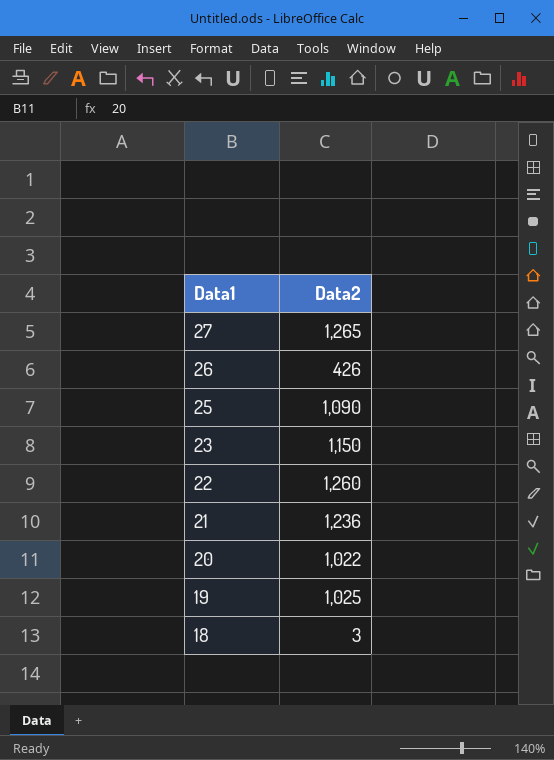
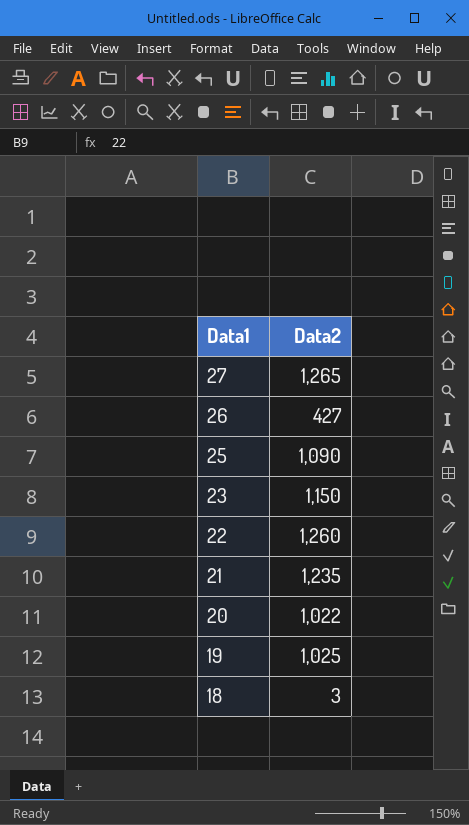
26 | Data2: 426 -> 427
21 | Data2: 1,236 -> 1,235

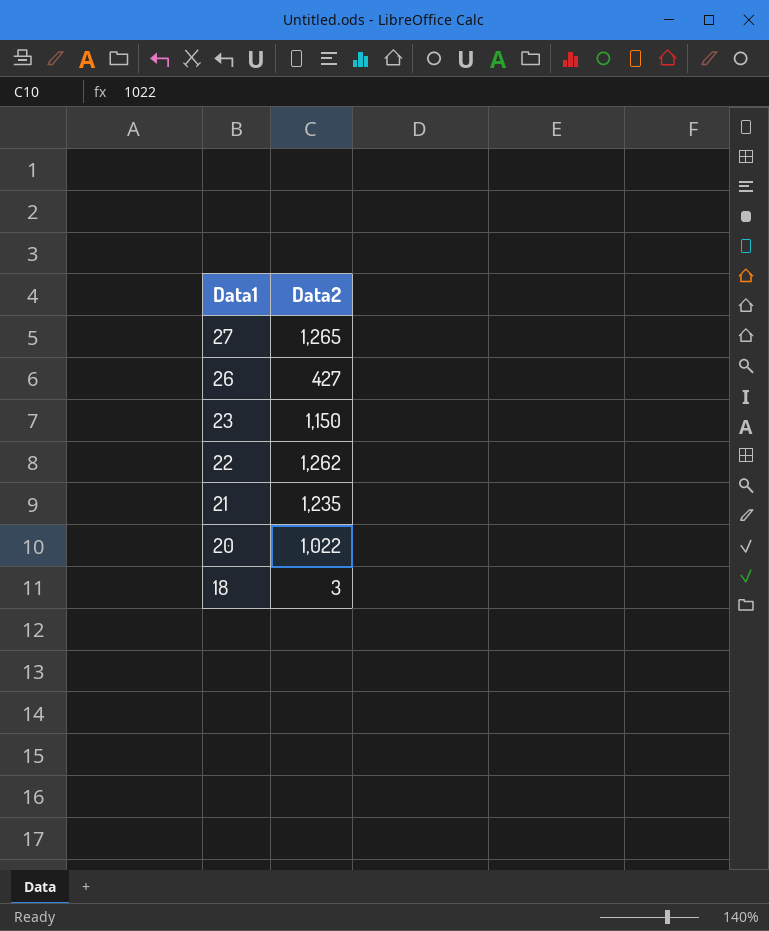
row 25: 1,090 -> none
row 19: 1,025 -> none
22 | Data2: 1,260 -> 1,262

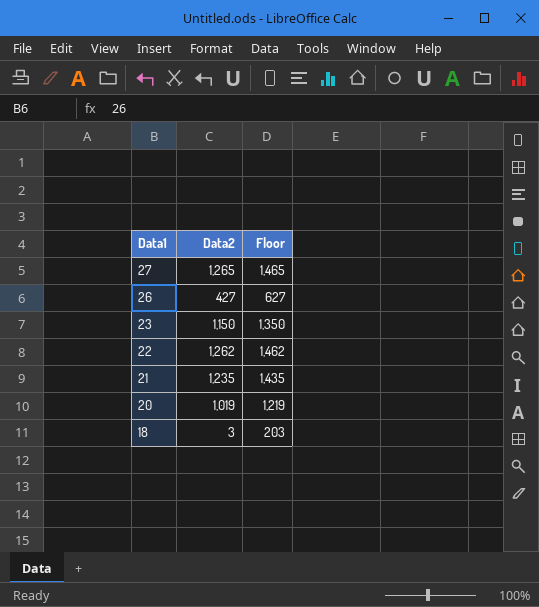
column Floor | formula: none -> [Data2] + 200
20 | Data2: 1,022 -> 1,019

